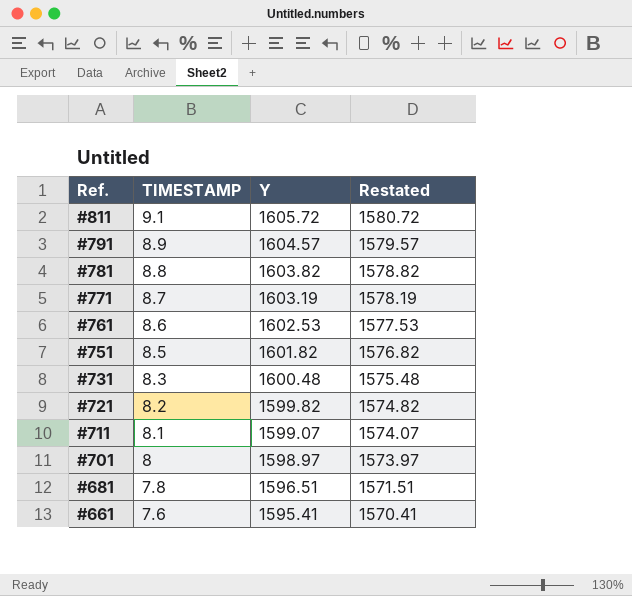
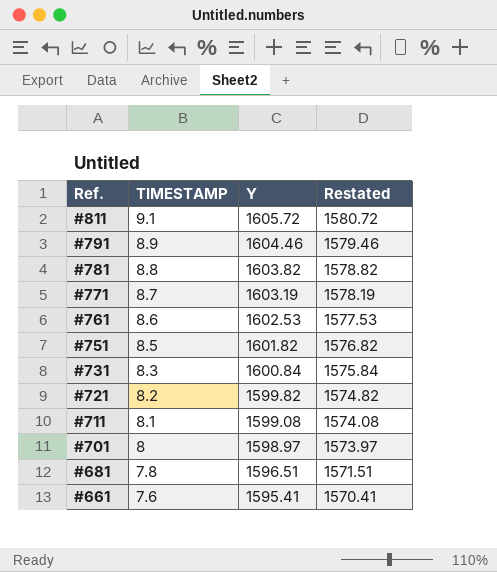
#791 | Y: 1604.57 -> 1604.46
#791 | Restated: 1579.57 -> 1579.46
#731 | Y: 1600.48 -> 1600.84
#731 | Restated: 1575.48 -> 1575.84
#711 | Y: 1599.07 -> 1599.08
#711 | Restated: 1574.07 -> 1574.08

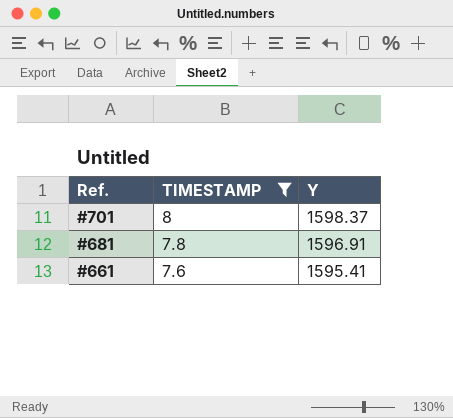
filter: none -> TIMESTAMP <= 8
column Restated | formula: [Y] - 25 -> none
#701 | Y: 1598.97 -> 1598.37
#681 | Y: 1596.51 -> 1596.91

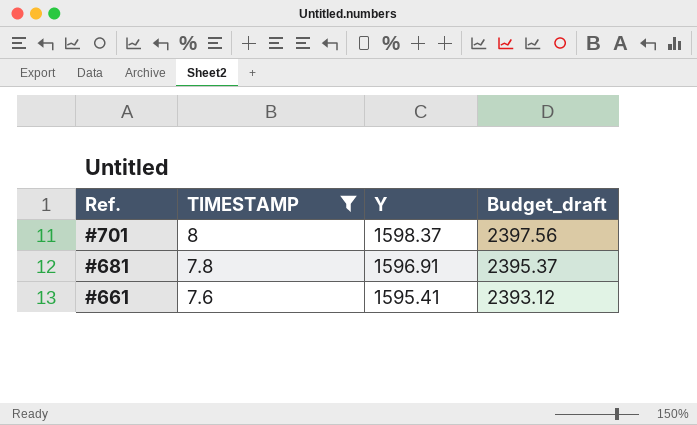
column Budget_draft | formula: none -> [Y] * 1.5

